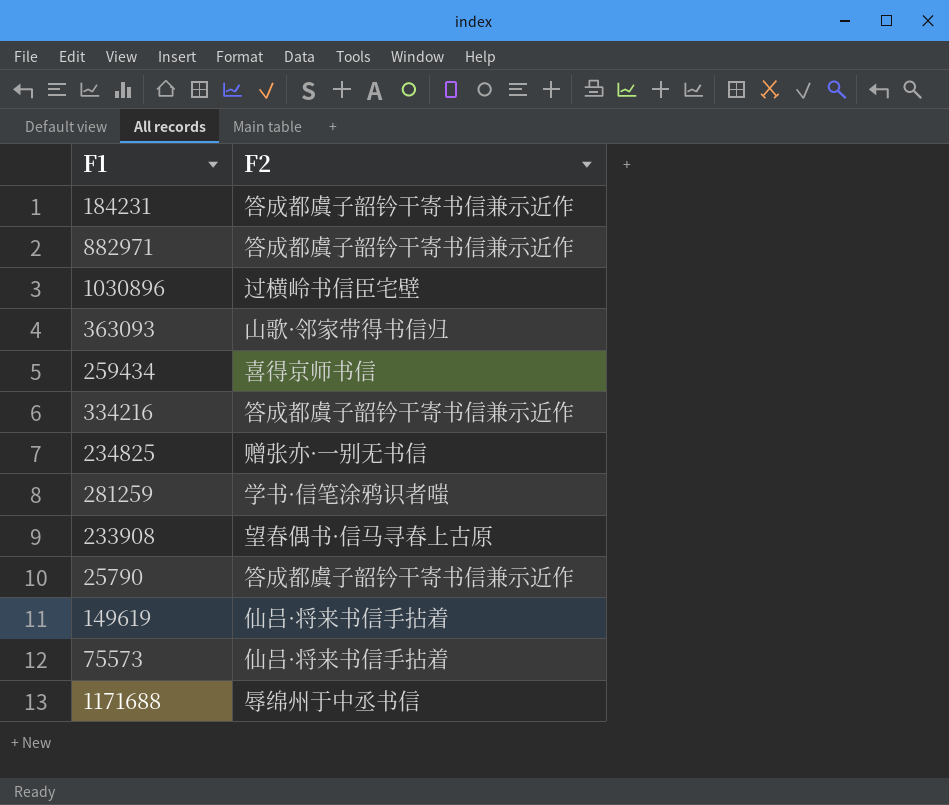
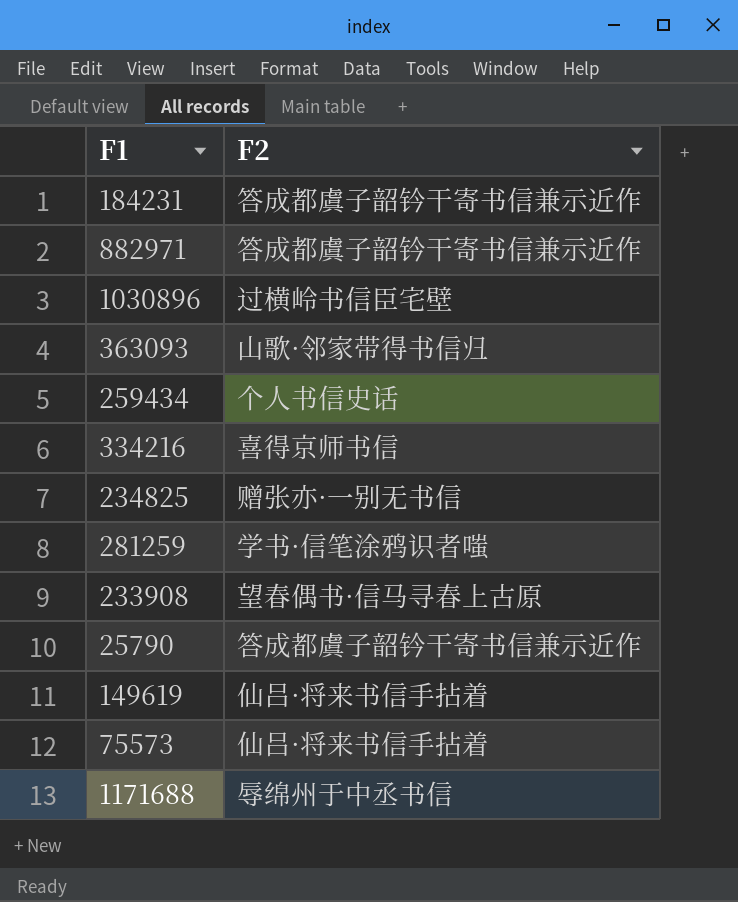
259434 | F2: 喜得京师书信 -> 个人书信史话
334216 | F2: 答成都虞子韶钤干寄书信兼示近作 -> 喜得京师书信

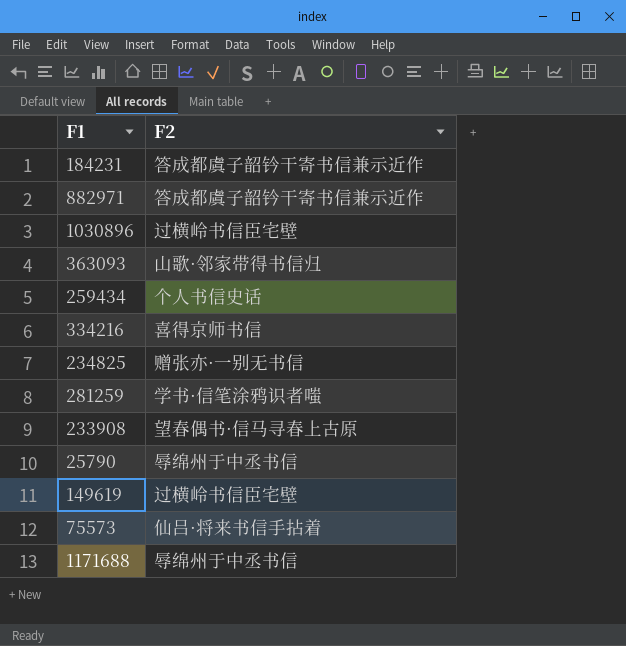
25790 | F2: 答成都虞子韶钤干寄书信兼示近作 -> 辱绵州于中丞书信
149619 | F2: 仙吕·将来书信手拈着 -> 过横岭书信臣宅壁

